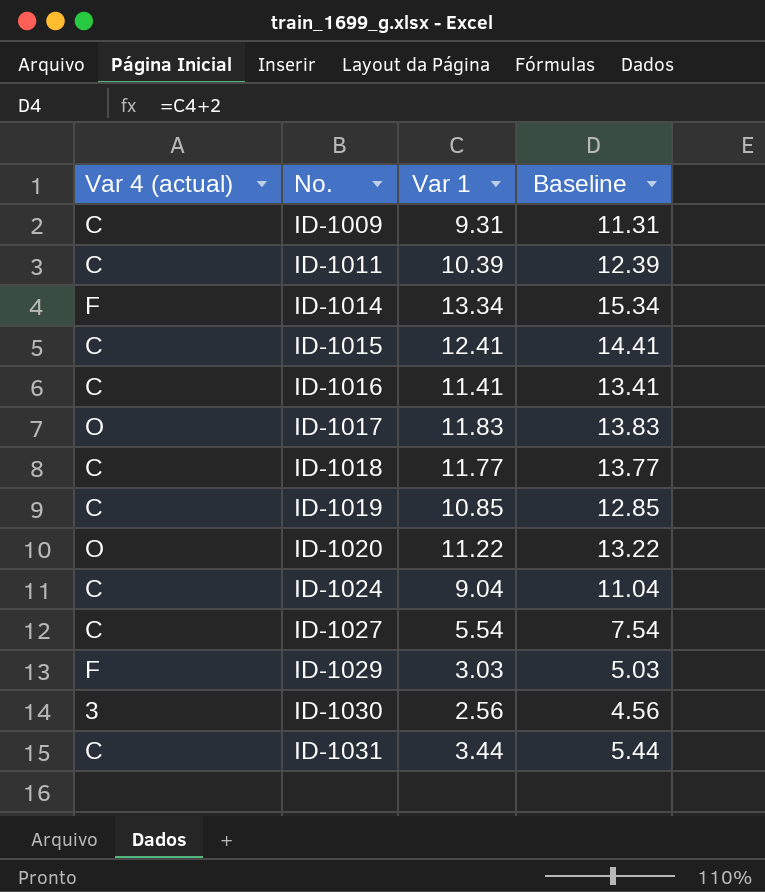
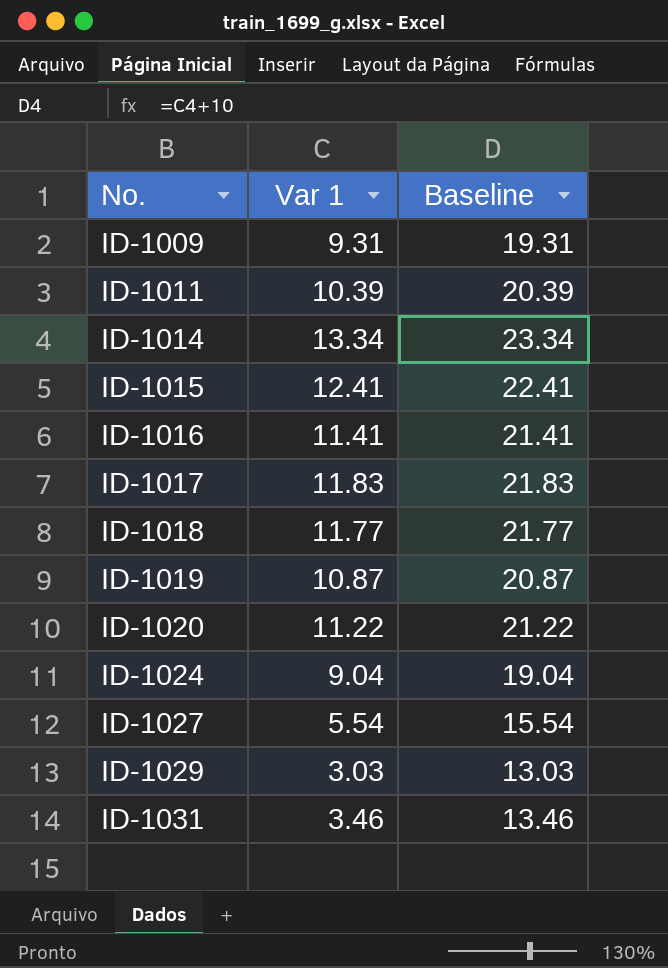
column Var 4 (actual) | position: 1 -> none
column Baseline | formula: [Var 1] + 2 -> [Var 1] + 10
row ID-1030: 3 | 2.56 | 4.56 -> none
ID-1019 | Var 1: 10.85 -> 10.87
ID-1031 | Var 1: 3.44 -> 3.46

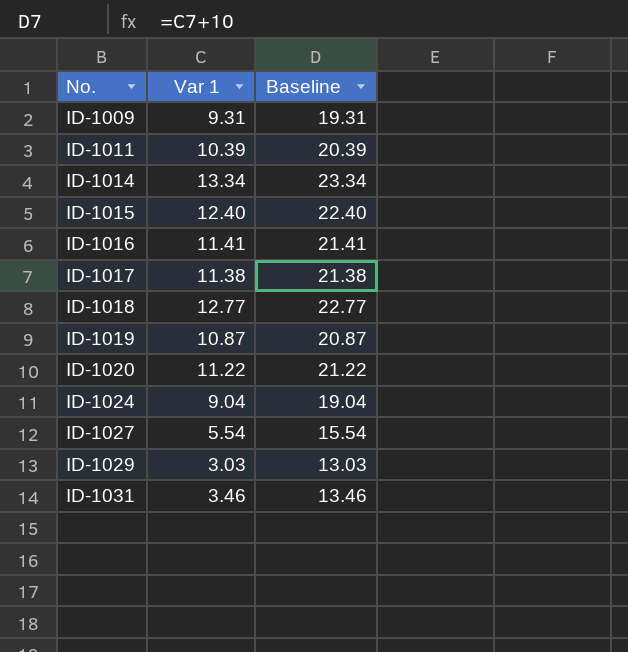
ID-1015 | Var 1: 12.41 -> 12.40
ID-1015 | Baseline: 22.41 -> 22.40
ID-1017 | Var 1: 11.83 -> 11.38
ID-1017 | Baseline: 21.83 -> 21.38
ID-1018 | Var 1: 11.77 -> 12.77
ID-1018 | Baseline: 21.77 -> 22.77

